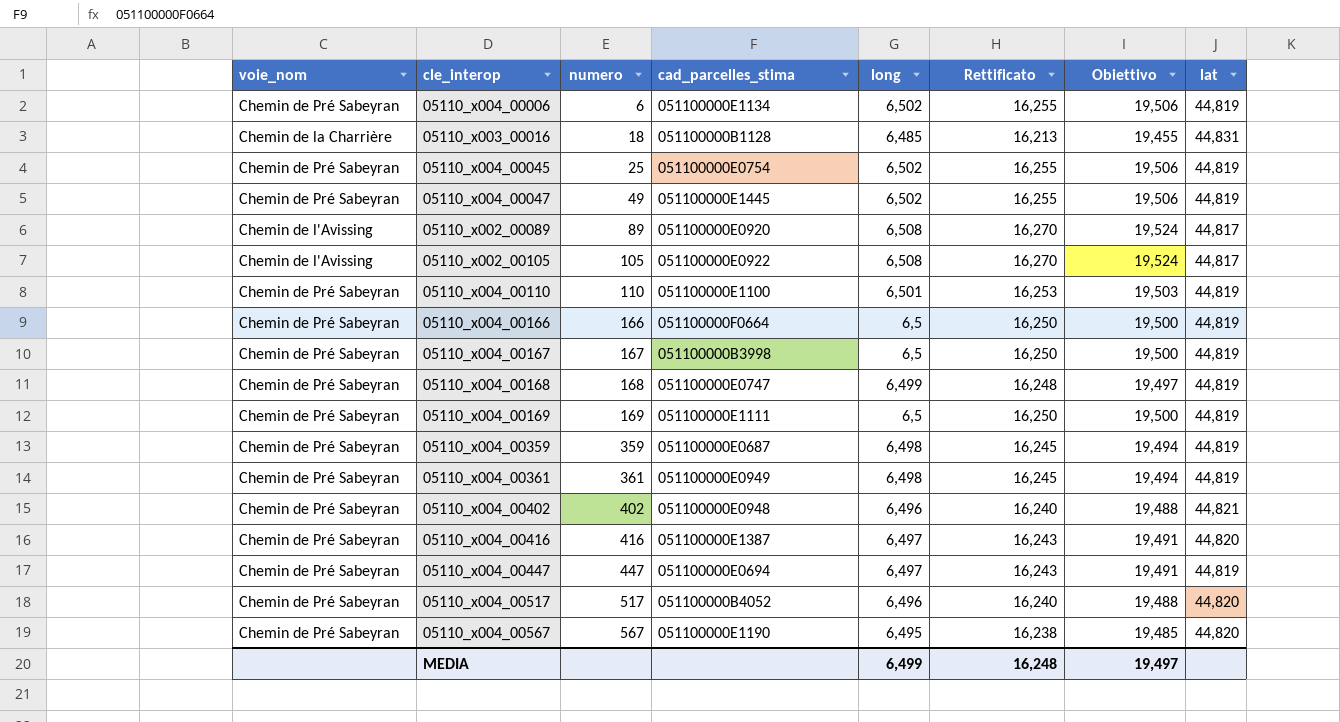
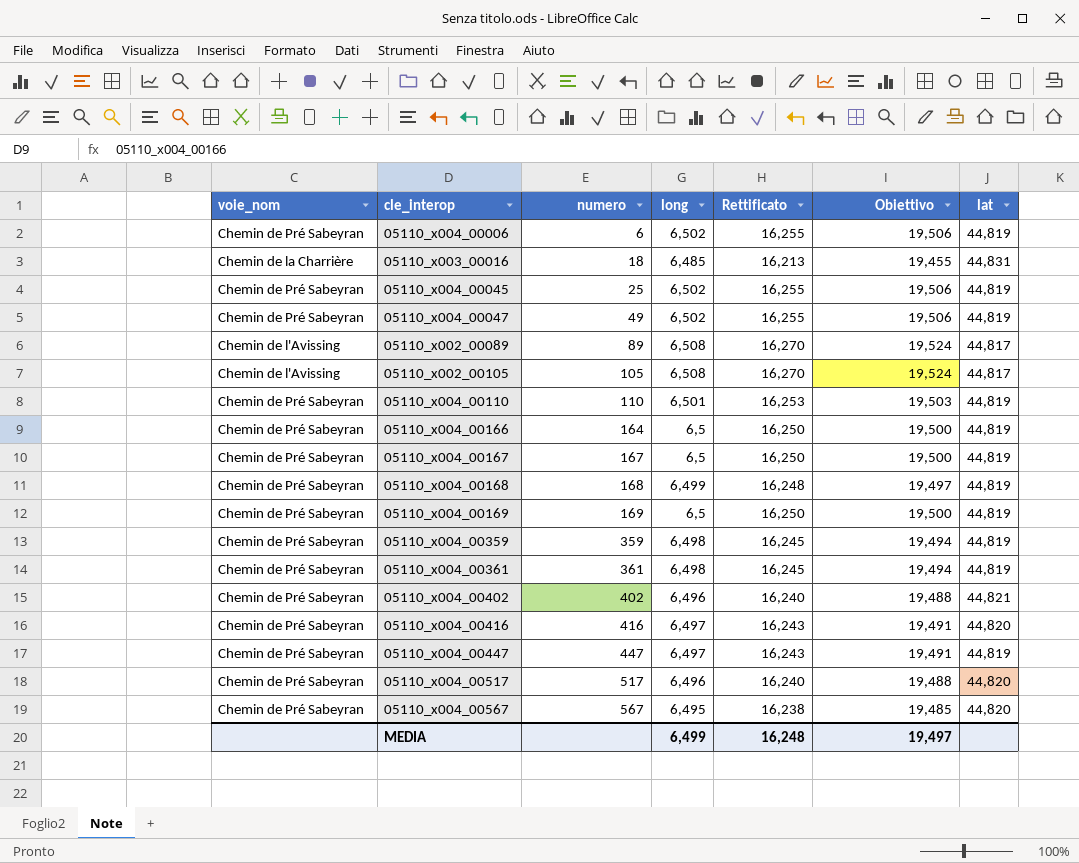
column cad_parcelles_stima | position: 4 -> none
05110_x004_00166 | numero: 166 -> 164

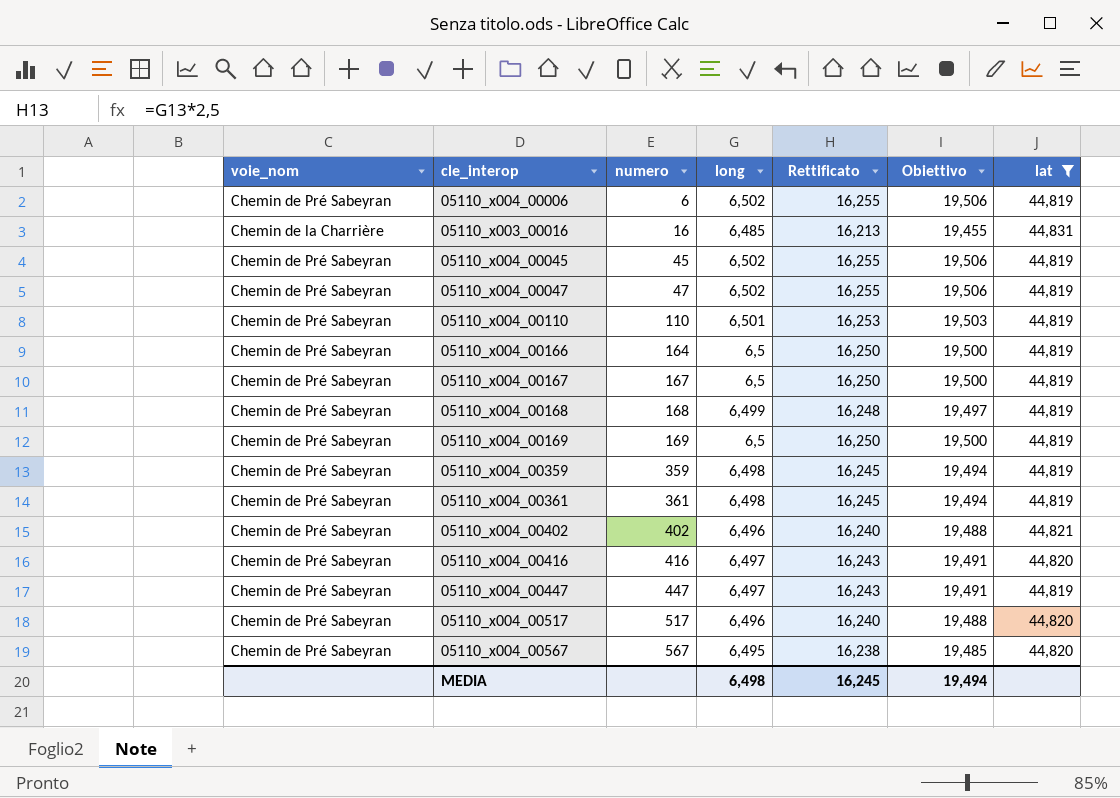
filter: none -> lat != 44,817
05110_x003_00016 | numero: 18 -> 16
05110_x004_00045 | numero: 25 -> 45
05110_x004_00047 | numero: 49 -> 47
MEDIA | long: 6,499 -> 6,498
MEDIA | Rettificato: 16,248 -> 16,245
MEDIA | Obiettivo: 19,497 -> 19,494

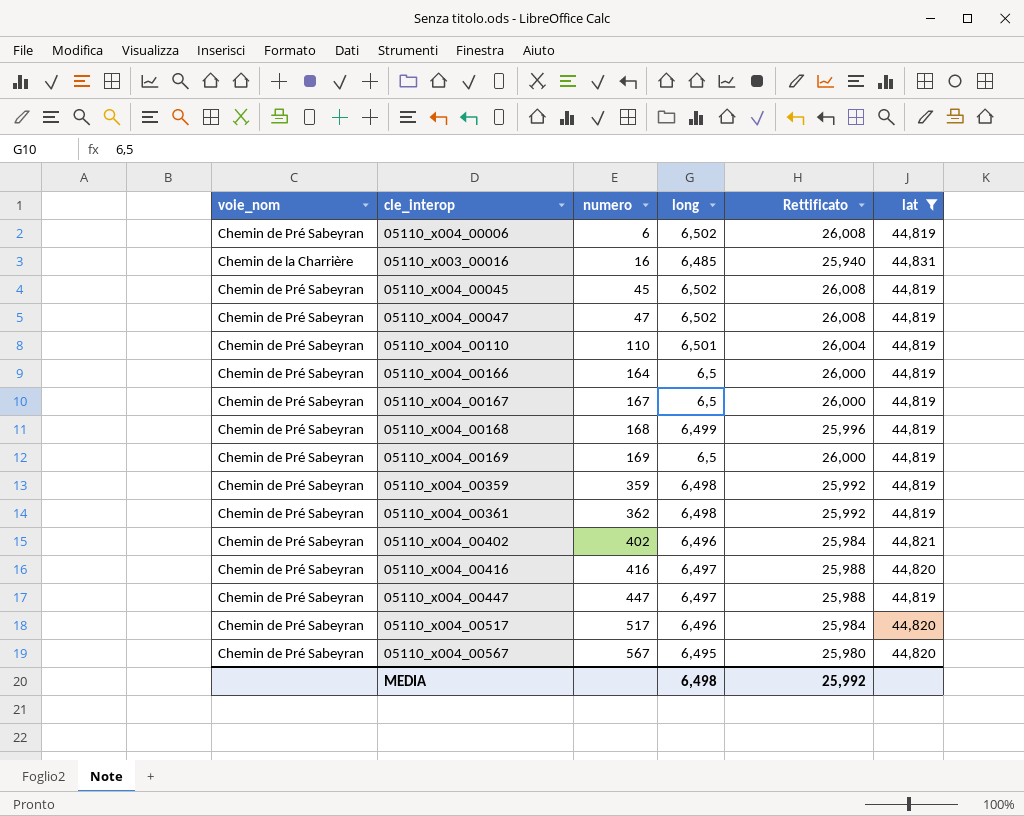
column Obiettivo | formula: [long] * 3 -> none
column Rettificato | formula: [long] * 2,5 -> [long] * 4
05110_x004_00361 | numero: 361 -> 362
MEDIA | Rettificato: 16,245 -> 25,992

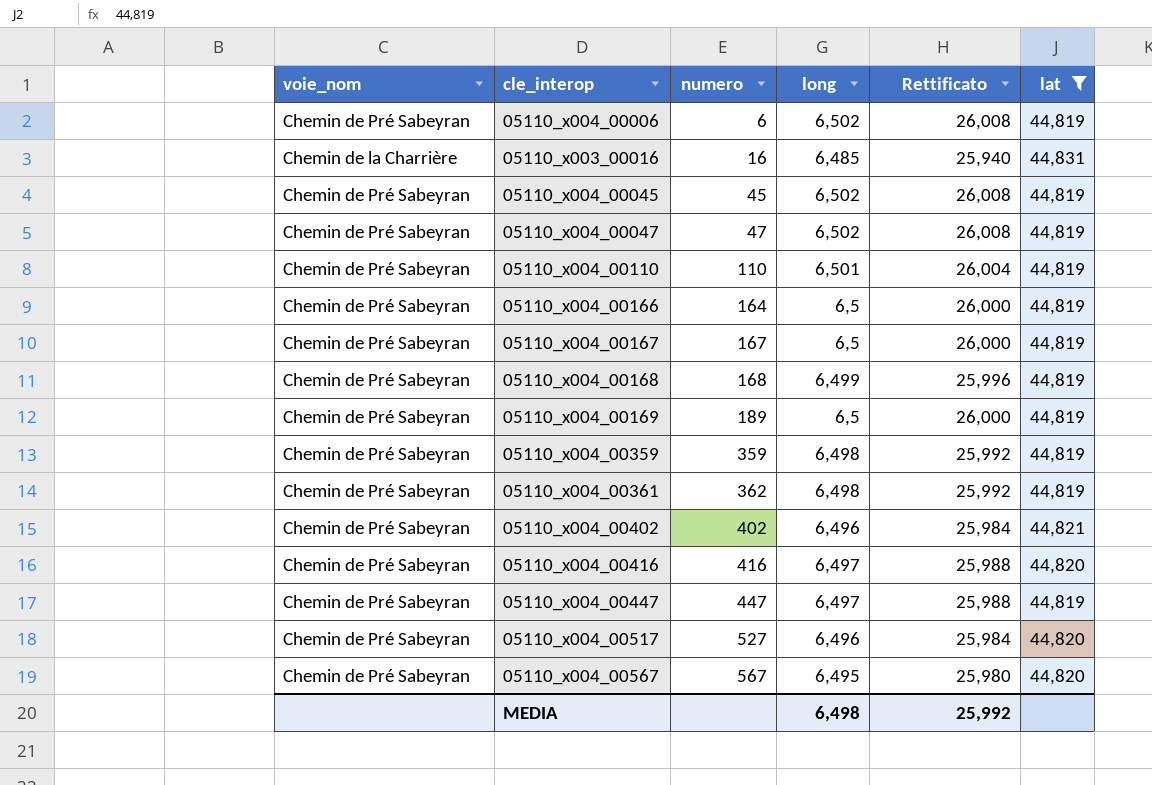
05110_x004_00169 | numero: 169 -> 189
05110_x004_00517 | numero: 517 -> 527

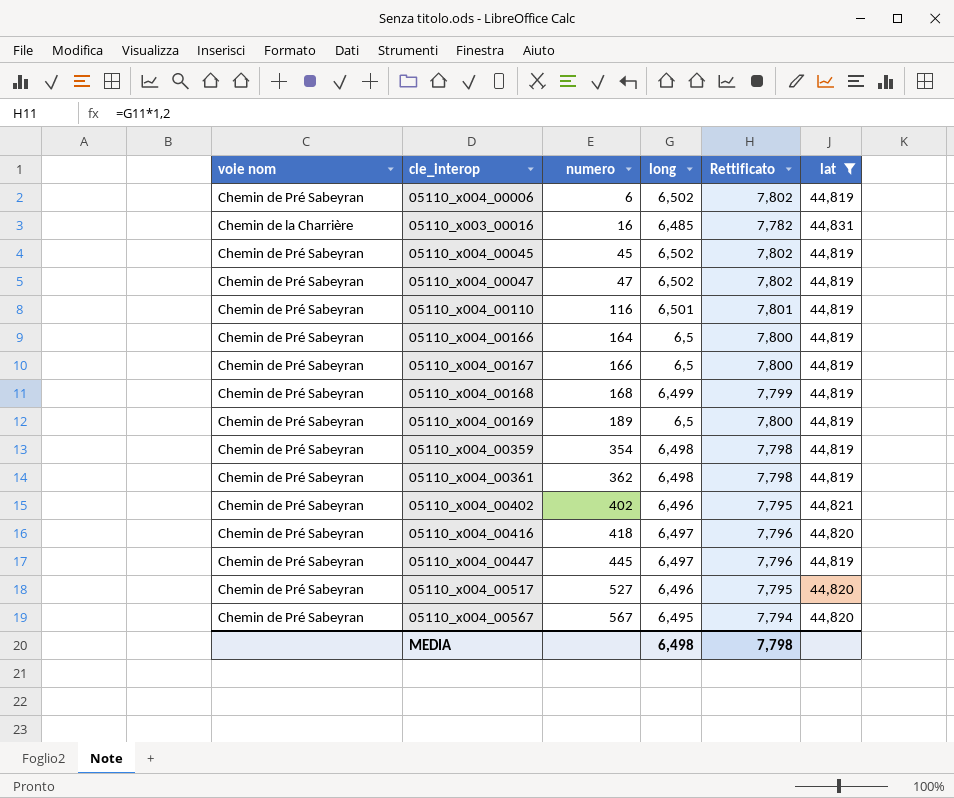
column name: voie_nom -> voie nom
column Rettificato | formula: [long] * 4 -> [long] * 1,2
05110_x004_00110 | numero: 110 -> 116
05110_x004_00167 | numero: 167 -> 166
05110_x004_00359 | numero: 359 -> 354
05110_x004_00416 | numero: 416 -> 418
05110_x004_00447 | numero: 447 -> 445
MEDIA | Rettificato: 25,992 -> 7,798

